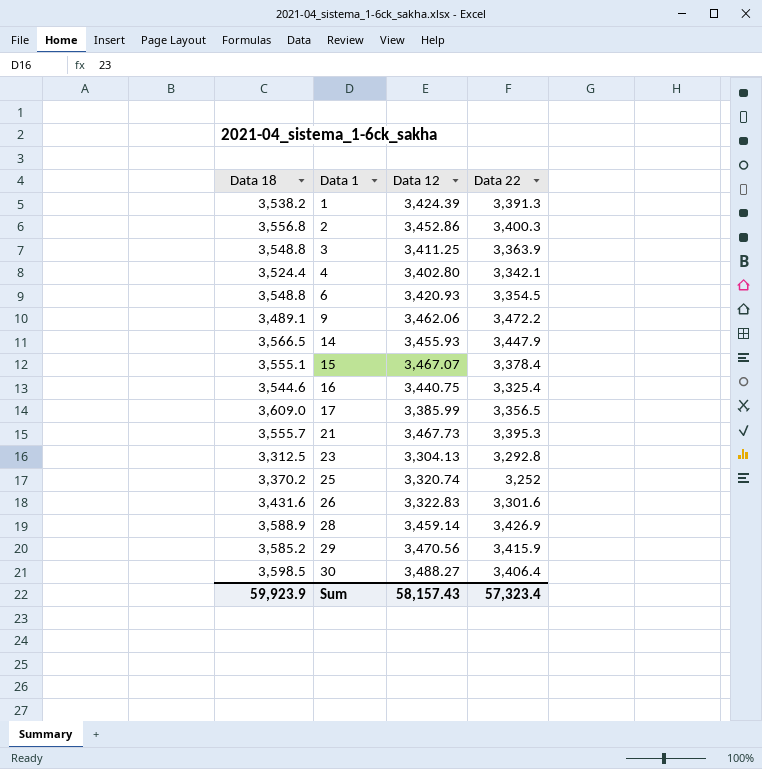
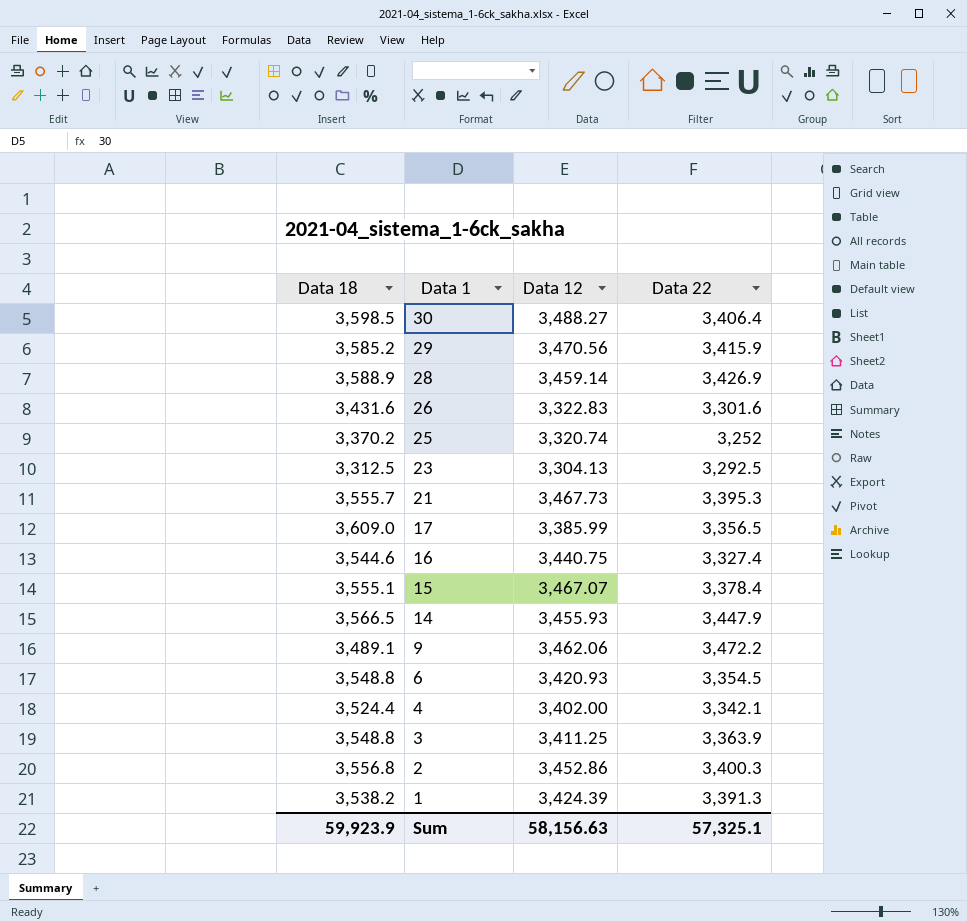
row order: Data 1 ascending -> Data 1 descending
23 | Data 22: 3,292.8 -> 3,292.5
16 | Data 22: 3,325.4 -> 3,327.4
4 | Data 12: 3,402.80 -> 3,402.00
Sum | Data 12: 58,157.43 -> 58,156.63
Sum | Data 22: 57,323.4 -> 57,325.1

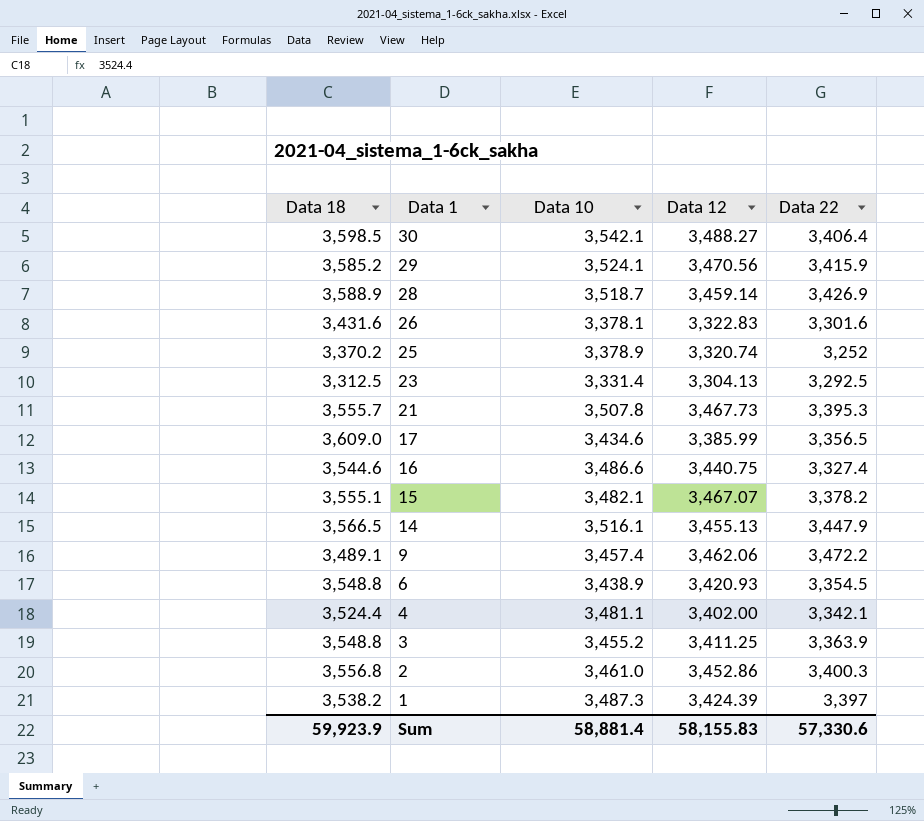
column Data 10 | position: none -> 3
15 | Data 22: 3,378.4 -> 3,378.2
14 | Data 12: 3,455.93 -> 3,455.13
1 | Data 22: 3,391.3 -> 3,397
Sum | Data 12: 58,156.63 -> 58,155.83
Sum | Data 22: 57,325.1 -> 57,330.6

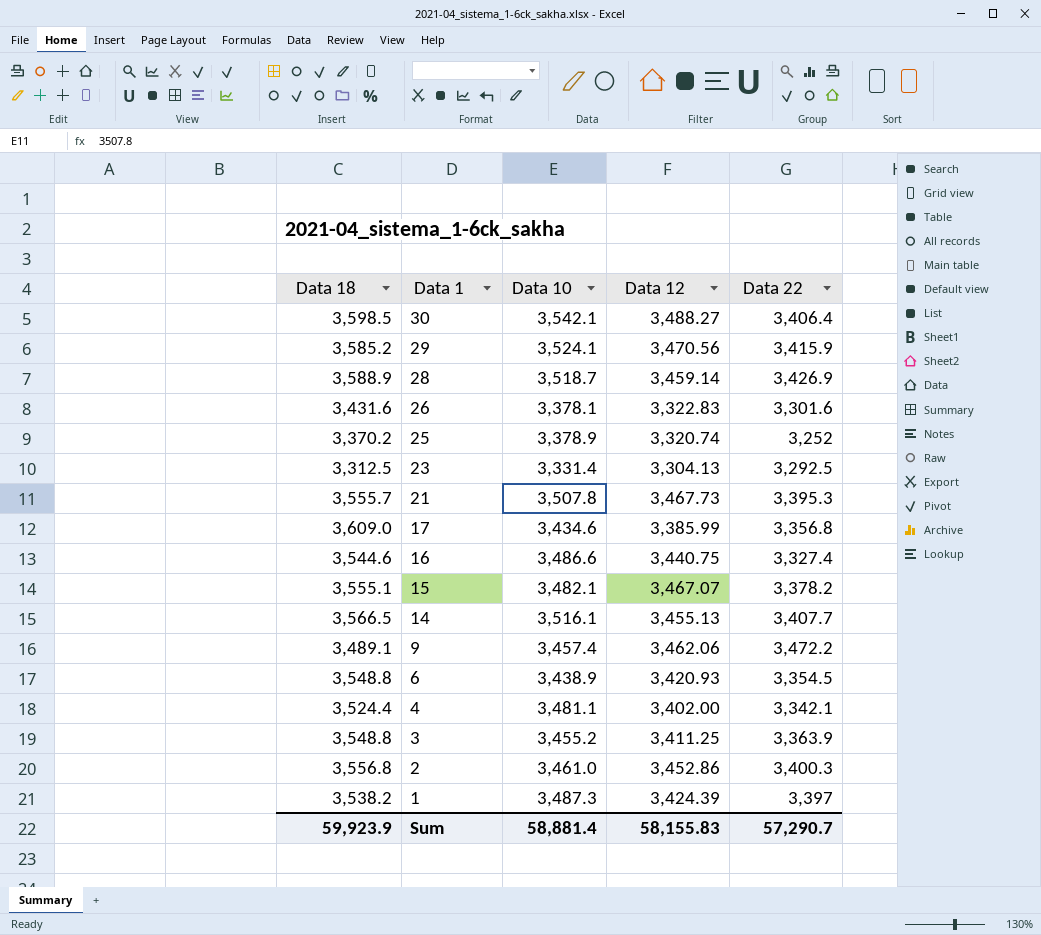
17 | Data 22: 3,356.5 -> 3,356.8
14 | Data 22: 3,447.9 -> 3,407.7
Sum | Data 22: 57,330.6 -> 57,290.7

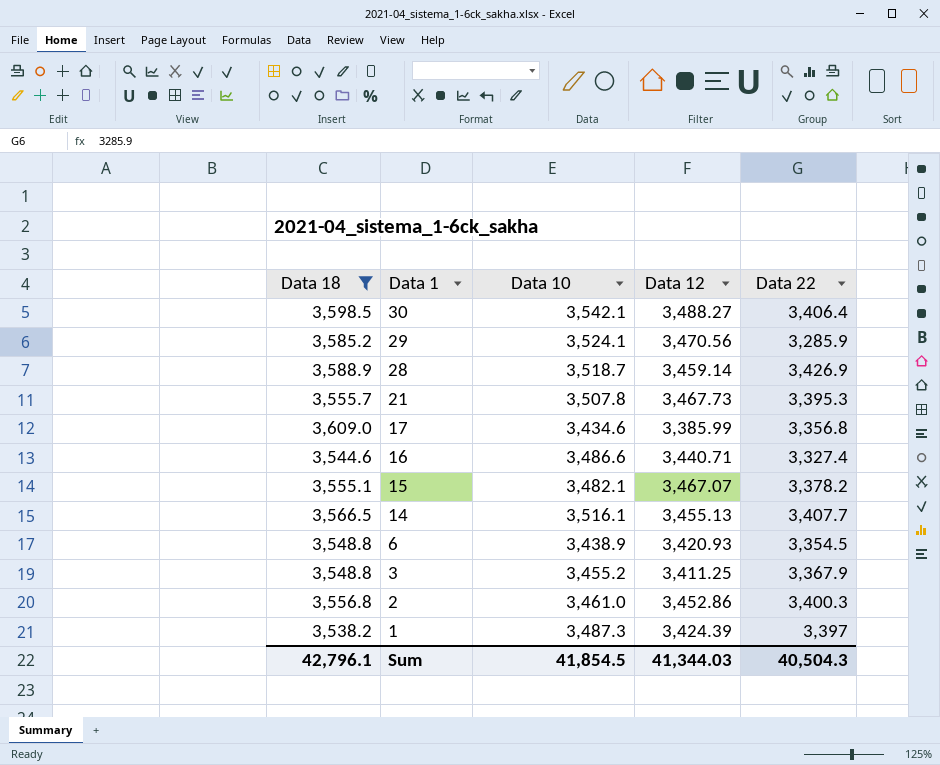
filter: none -> Data 18 >= 3,538.2
29 | Data 22: 3,415.9 -> 3,285.9
16 | Data 12: 3,440.75 -> 3,440.71
3 | Data 22: 3,363.9 -> 3,367.9
Sum | Data 18: 59,923.9 -> 42,796.1
Sum | Data 10: 58,881.4 -> 41,854.5
Sum | Data 12: 58,155.83 -> 41,344.03
Sum | Data 22: 57,290.7 -> 40,504.3

